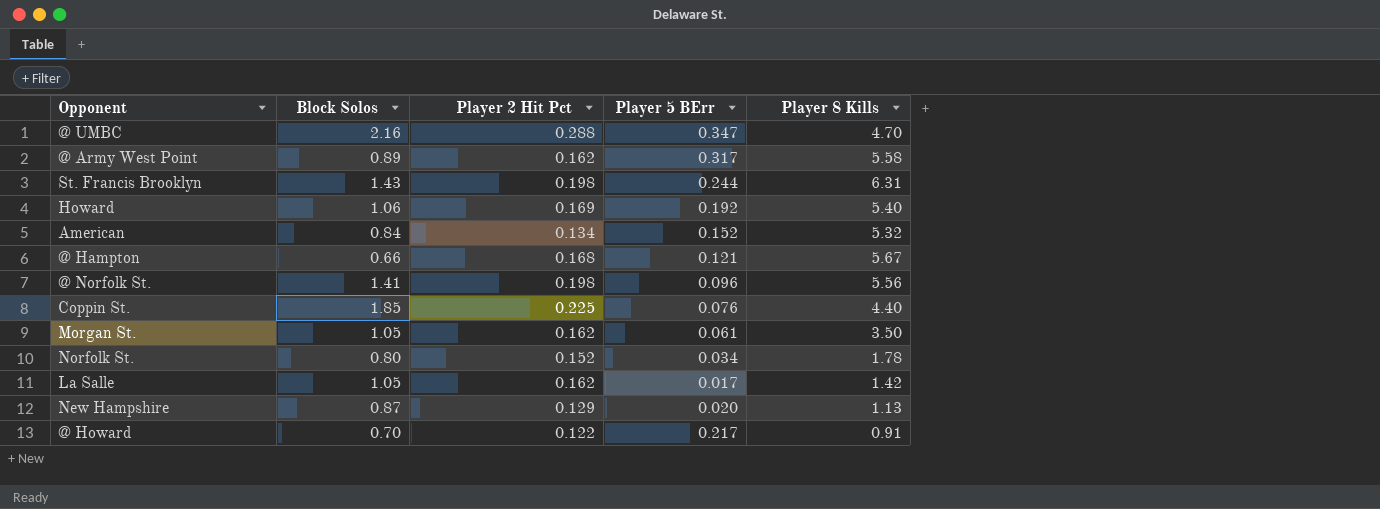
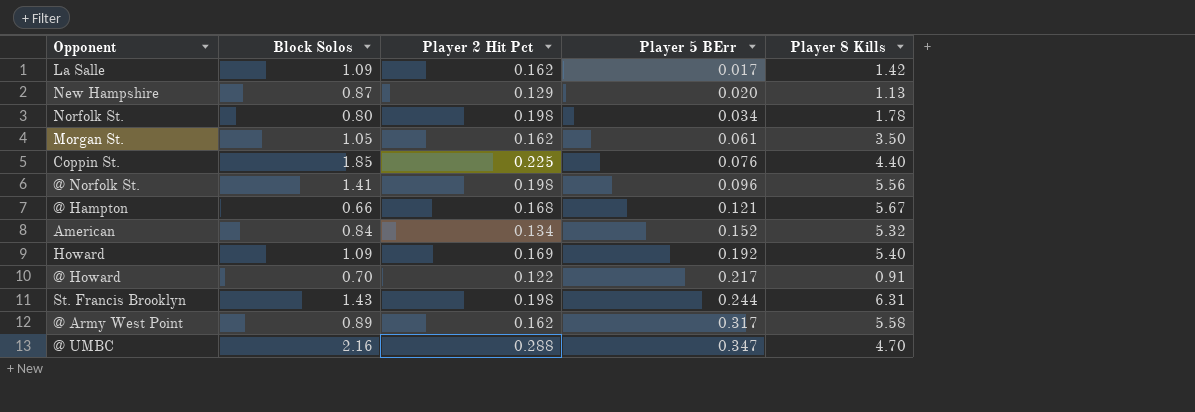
row order: none -> Player 5 BErr ascending
La Salle | Block Solos: 1.05 -> 1.09
Norfolk St. | Player 2 Hit Pct: 0.152 -> 0.198
Howard | Block Solos: 1.06 -> 1.09

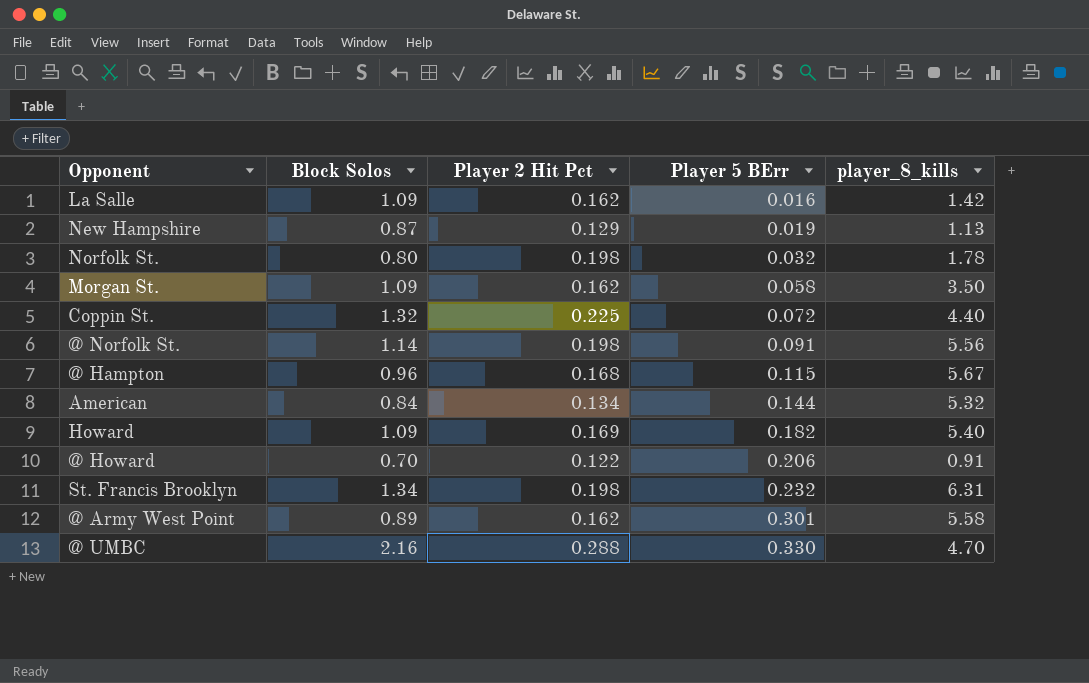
column name: Player 8 Kills -> player_8_kills
La Salle | Player 5 BErr: 0.017 -> 0.016
New Hampshire | Player 5 BErr: 0.020 -> 0.019
Norfolk St. | Player 5 BErr: 0.034 -> 0.032
Morgan St. | Block Solos: 1.05 -> 1.09
Morgan St. | Player 5 BErr: 0.061 -> 0.058
Coppin St. | Block Solos: 1.85 -> 1.32
Coppin St. | Player 5 BErr: 0.076 -> 0.072
@ Norfolk St. | Block Solos: 1.41 -> 1.14
@ Norfolk St. | Player 5 BErr: 0.096 -> 0.091
@ Hampton | Block Solos: 0.66 -> 0.96
@ Hampton | Player 5 BErr: 0.121 -> 0.115
American | Player 5 BErr: 0.152 -> 0.144
Howard | Player 5 BErr: 0.192 -> 0.182
@ Howard | Player 5 BErr: 0.217 -> 0.206
St. Francis Brooklyn | Block Solos: 1.43 -> 1.34
St. Francis Brooklyn | Player 5 BErr: 0.244 -> 0.232
@ Army West Point | Player 5 BErr: 0.317 -> 0.301
@ UMBC | Player 5 BErr: 0.347 -> 0.330

